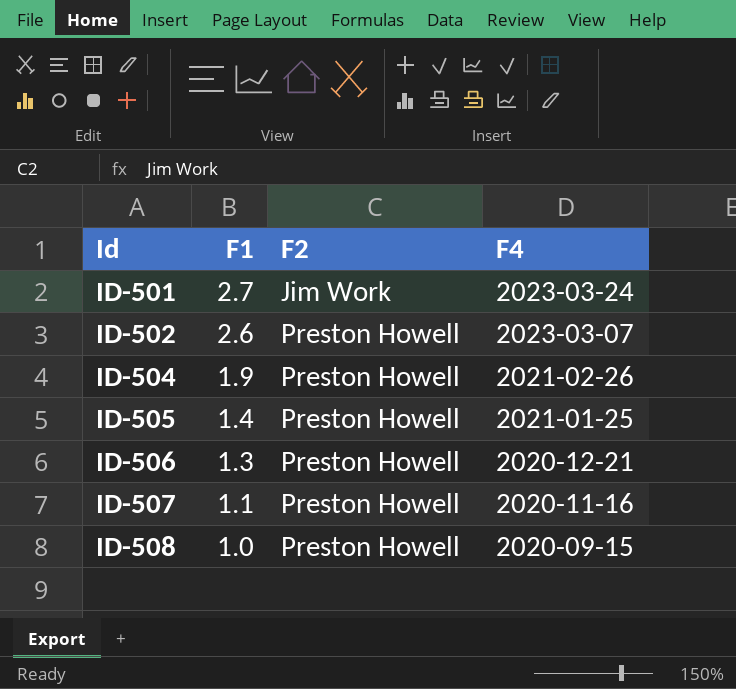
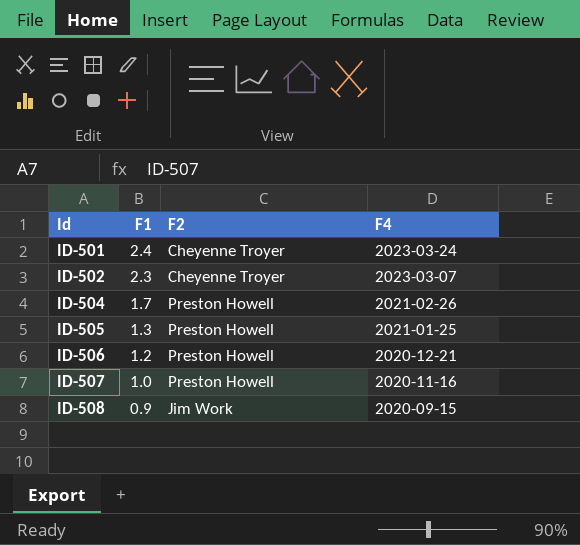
ID-501 | F1: 2.7 -> 2.4
ID-501 | F2: Jim Work -> Cheyenne Troyer
ID-502 | F1: 2.6 -> 2.3
ID-502 | F2: Preston Howell -> Cheyenne Troyer
ID-504 | F1: 1.9 -> 1.7
ID-505 | F1: 1.4 -> 1.3
ID-506 | F1: 1.3 -> 1.2
ID-507 | F1: 1.1 -> 1.0
ID-508 | F1: 1.0 -> 0.9
ID-508 | F2: Preston Howell -> Jim Work

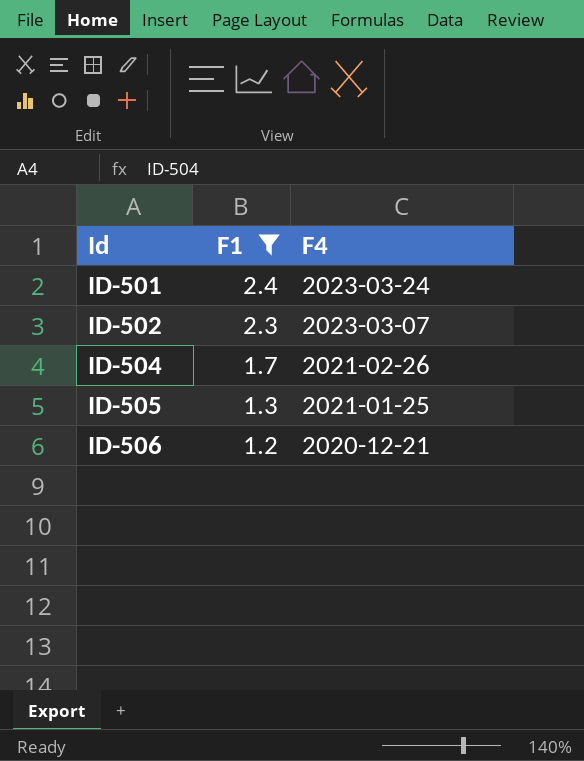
filter: none -> F1 >= 1.2
column F2 | position: 3 -> none

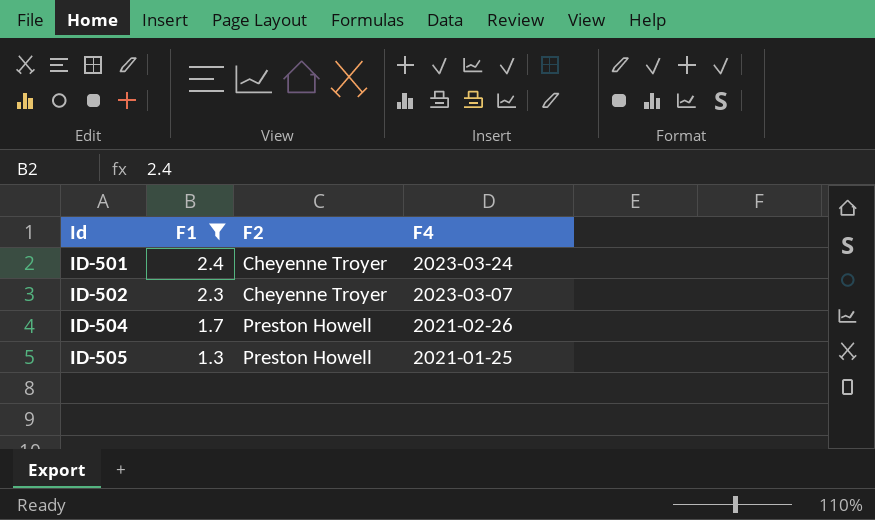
column F2 | position: none -> 3
row ID-506: 1.2 | 2020-12-21 -> none

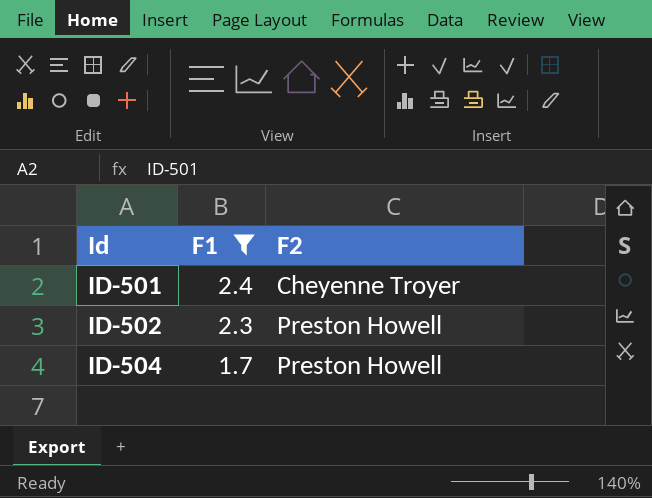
column F4 | position: 4 -> none
row ID-505: 1.3 | Preston Howell | 2021-01-25 -> none
ID-502 | F2: Cheyenne Troyer -> Preston Howell

